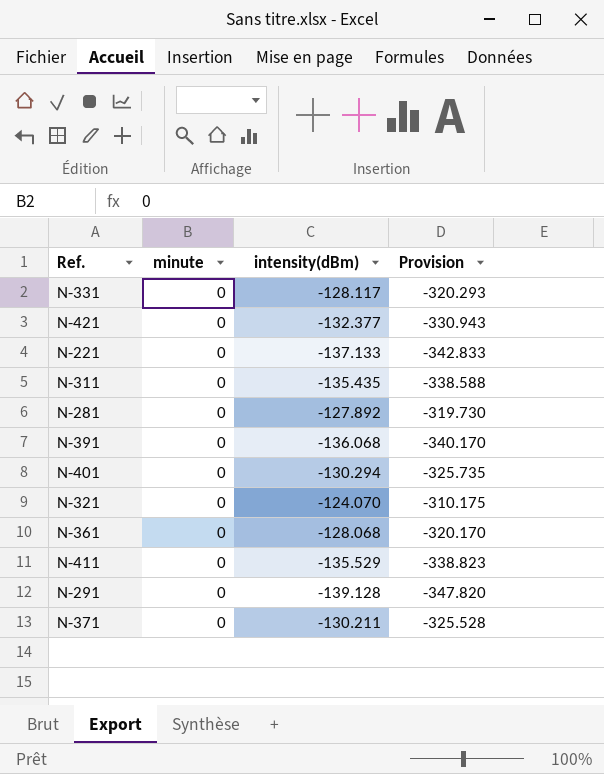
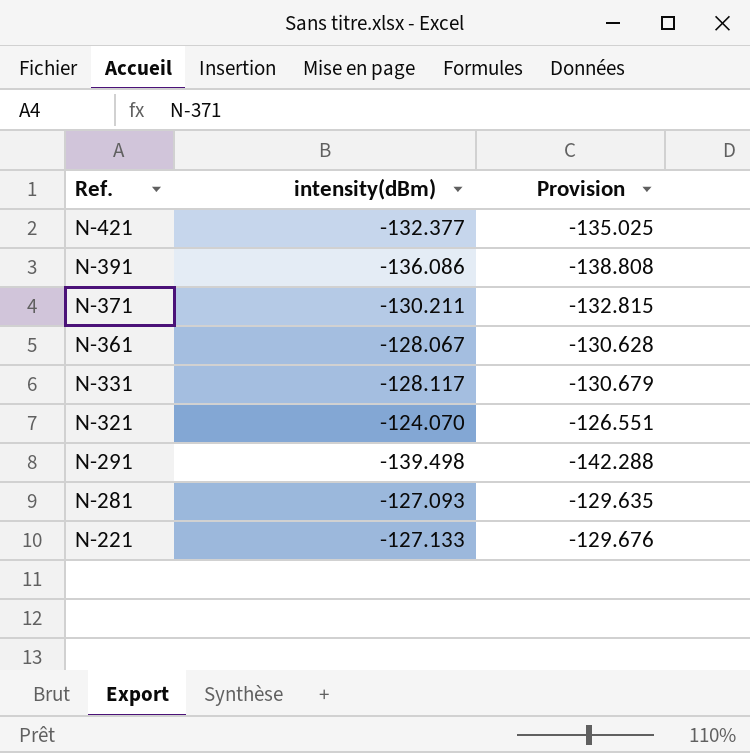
row order: none -> Ref. descending
column minute | position: 2 -> none
column Provision | formula: [intensity(dBm)] * 2.5 -> [intensity(dBm)] * 1.02
row N-311: 0 | -135.435 | -338.588 -> none
row N-401: 0 | -130.294 | -325.735 -> none
row N-411: 0 | -135.529 | -338.823 -> none
N-391 | intensity(dBm): -136.068 -> -136.086
N-361 | intensity(dBm): -128.068 -> -128.067
N-291 | intensity(dBm): -139.128 -> -139.498
N-281 | intensity(dBm): -127.892 -> -127.093
N-221 | intensity(dBm): -137.133 -> -127.133

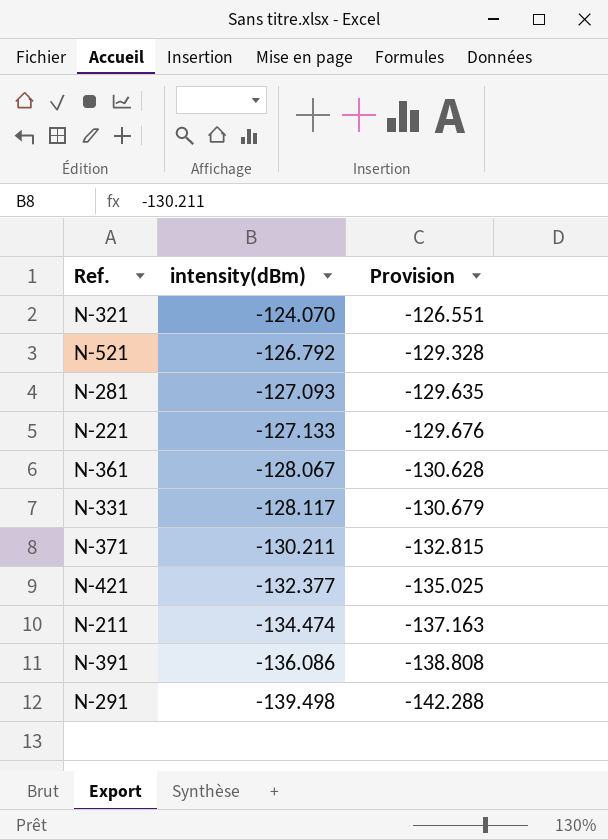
row order: Ref. descending -> intensity(dBm) descending
row N-521: none -> -126.792 | -129.328
row N-211: none -> -134.474 | -137.163

